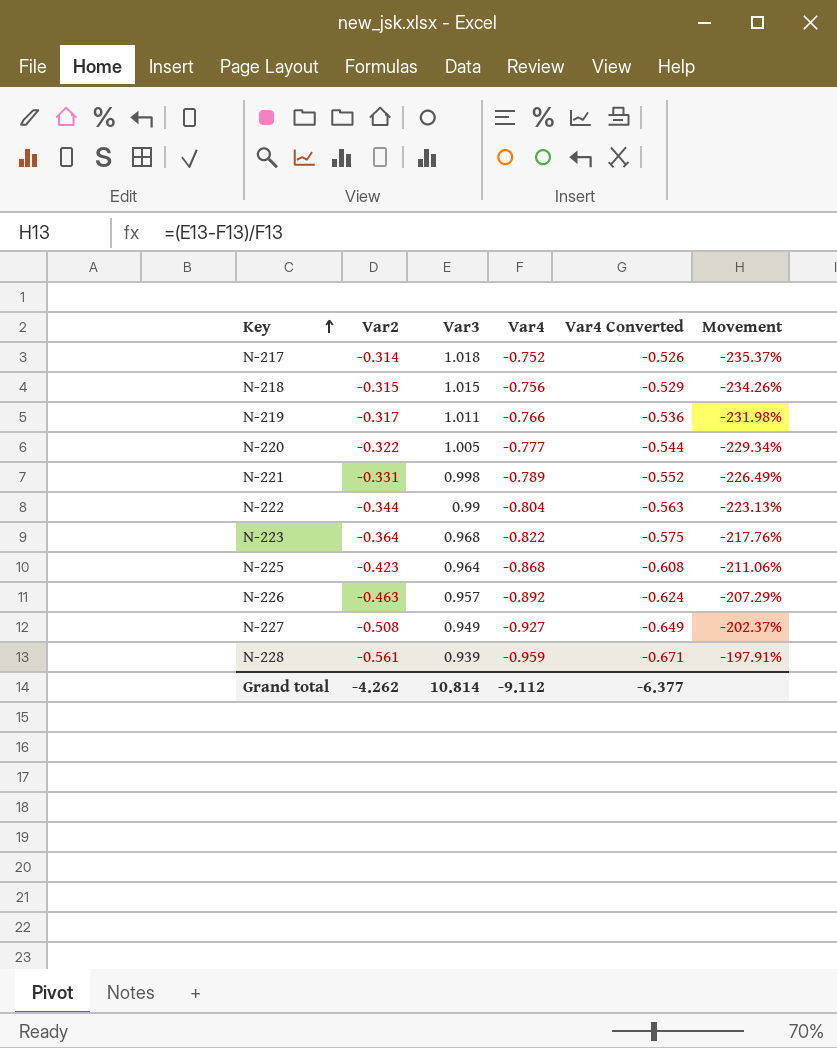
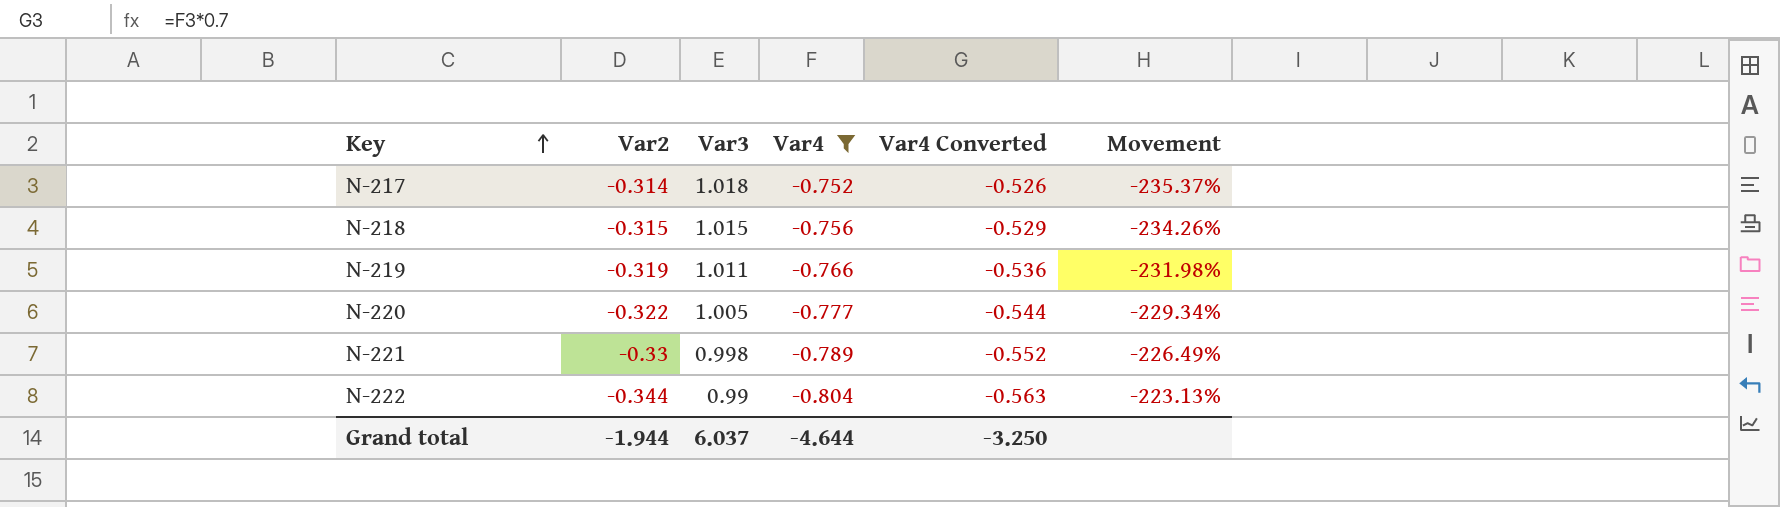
filter: none -> Var4 >= -0.804
N-219 | Var2: -0.317 -> -0.319
N-221 | Var2: -0.331 -> -0.33
Grand total | Var2: -4.262 -> -1.944
Grand total | Var3: 10.814 -> 6.037
Grand total | Var4: -9.112 -> -4.644
Grand total | Var4 Converted: -6.377 -> -3.250

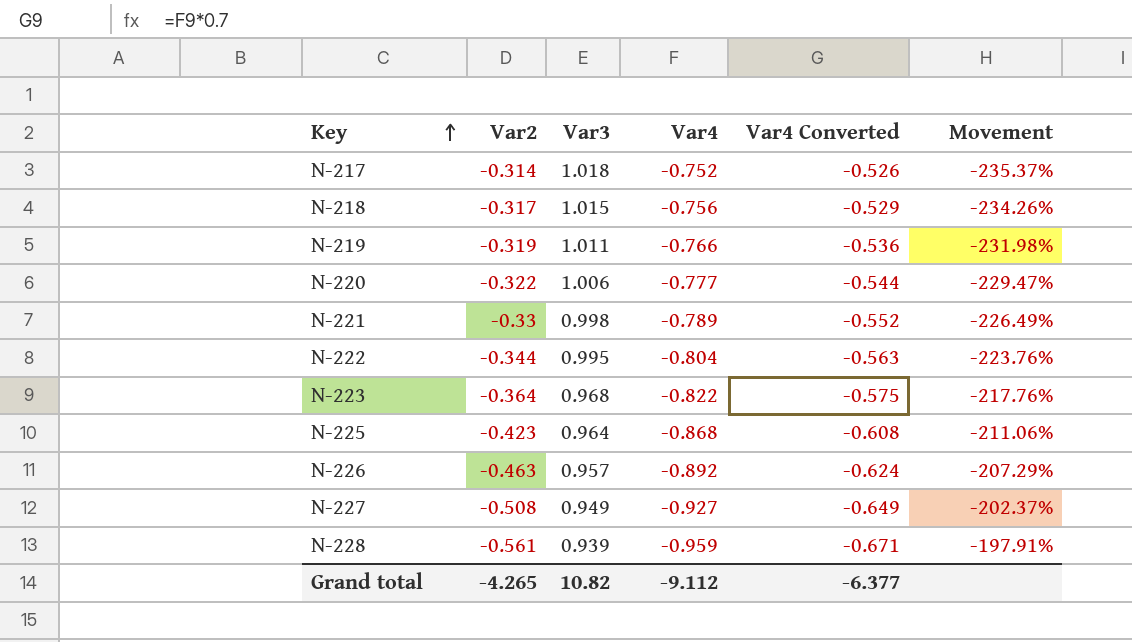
filter: Var4 >= -0.804 -> none
N-218 | Var2: -0.315 -> -0.317
N-220 | Var3: 1.005 -> 1.006
N-220 | Movement: -229.34% -> -229.47%
N-222 | Var3: 0.99 -> 0.995
N-222 | Movement: -223.13% -> -223.76%
Grand total | Var2: -1.944 -> -4.265
Grand total | Var3: 6.037 -> 10.82
Grand total | Var4: -4.644 -> -9.112
Grand total | Var4 Converted: -3.250 -> -6.377

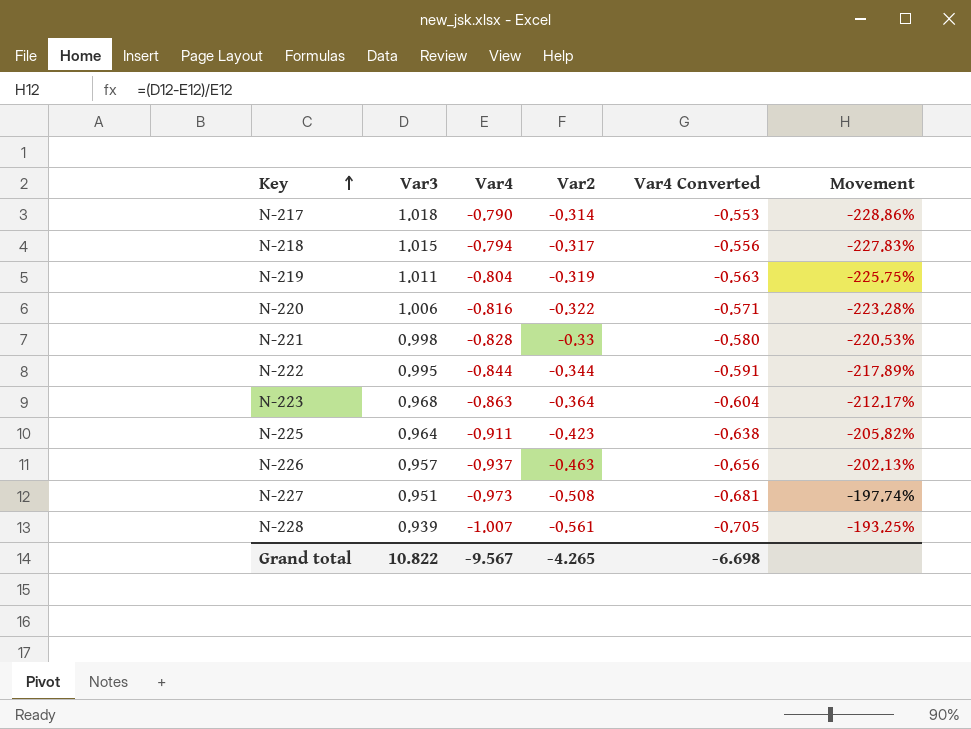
column Var2 | position: 2 -> 4
N-217 | Var4: -0.752 -> -0.790
N-217 | Var4 Converted: -0.526 -> -0.553
N-217 | Movement: -235.37% -> -228.86%
N-218 | Var4: -0.756 -> -0.794
N-218 | Var4 Converted: -0.529 -> -0.556
N-218 | Movement: -234.26% -> -227.83%
N-219 | Var4: -0.766 -> -0.804
N-219 | Var4 Converted: -0.536 -> -0.563
N-219 | Movement: -231.98% -> -225.75%
N-220 | Var4: -0.777 -> -0.816
N-220 | Var4 Converted: -0.544 -> -0.571
N-220 | Movement: -229.47% -> -223.28%
N-221 | Var4: -0.789 -> -0.828
N-221 | Var4 Converted: -0.552 -> -0.580
N-221 | Movement: -226.49% -> -220.53%
N-222 | Var4: -0.804 -> -0.844
N-222 | Var4 Converted: -0.563 -> -0.591
N-222 | Movement: -223.76% -> -217.89%
N-223 | Var4: -0.822 -> -0.863
N-223 | Var4 Converted: -0.575 -> -0.604
N-223 | Movement: -217.76% -> -212.17%
N-225 | Var4: -0.868 -> -0.911
N-225 | Var4 Converted: -0.608 -> -0.638
N-225 | Movement: -211.06% -> -205.82%
N-226 | Var4: -0.892 -> -0.937
N-226 | Var4 Converted: -0.624 -> -0.656
N-226 | Movement: -207.29% -> -202.13%
N-227 | Var3: 0.949 -> 0.951
N-227 | Var4: -0.927 -> -0.973
N-227 | Var4 Converted: -0.649 -> -0.681
N-227 | Movement: -202.37% -> -197.74%
N-228 | Var4: -0.959 -> -1.007
N-228 | Var4 Converted: -0.671 -> -0.705
N-228 | Movement: -197.91% -> -193.25%
Grand total | Var3: 10.82 -> 10.822
Grand total | Var4: -9.112 -> -9.567
Grand total | Var4 Converted: -6.377 -> -6.698

